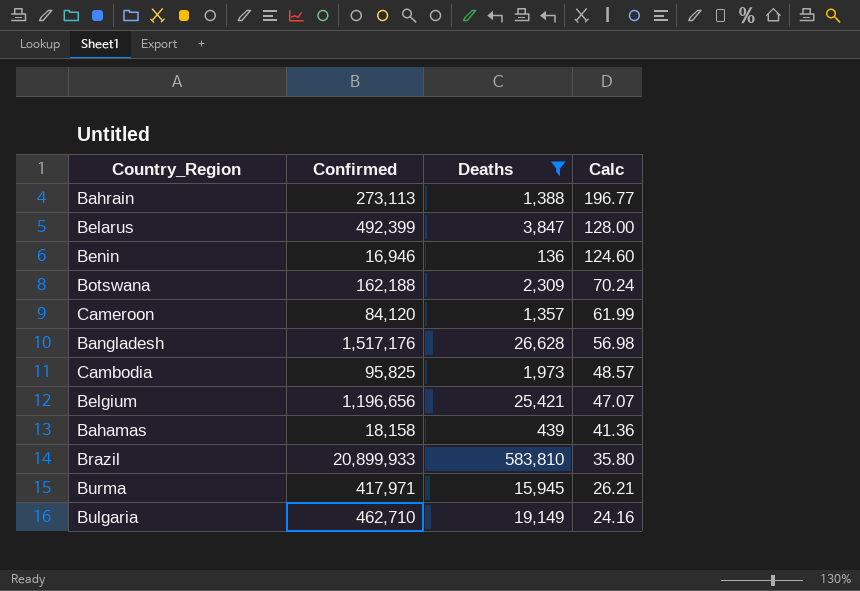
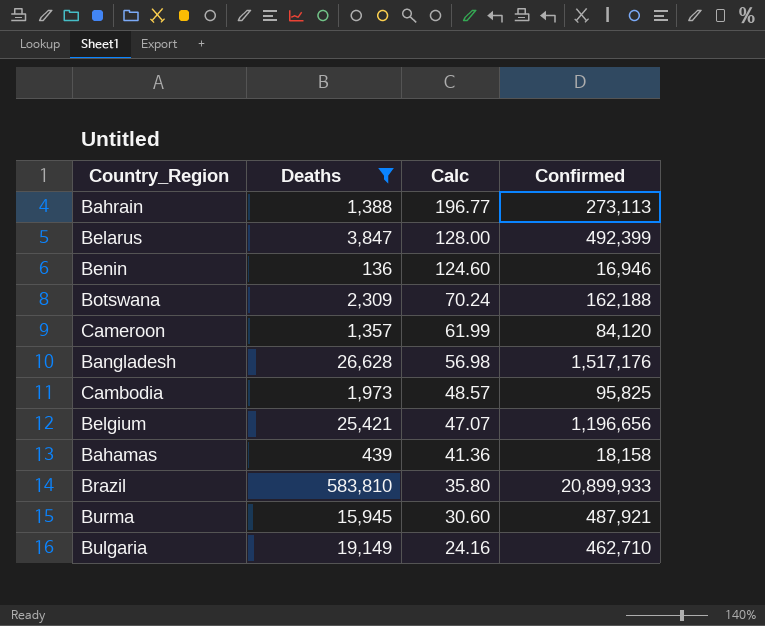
column Confirmed | position: 2 -> 4
Burma | Calc: 26.21 -> 30.60
Burma | Confirmed: 417,971 -> 487,921

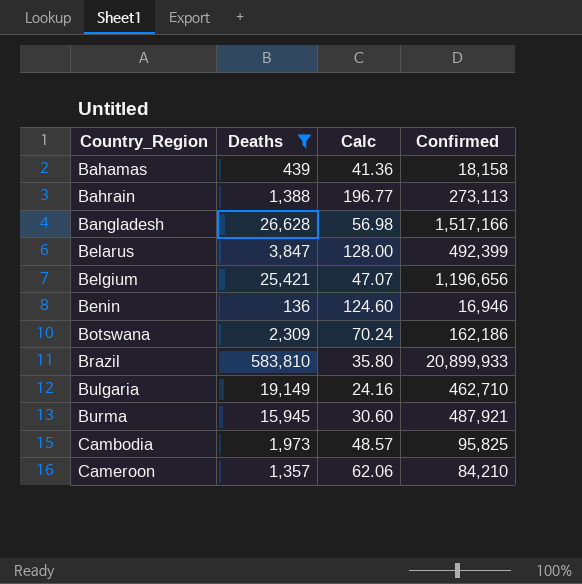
row order: Calc descending -> Country_Region ascending
Bangladesh | Confirmed: 1,517,176 -> 1,517,166
Botswana | Confirmed: 162,188 -> 162,186
Cameroon | Calc: 61.99 -> 62.06
Cameroon | Confirmed: 84,120 -> 84,210

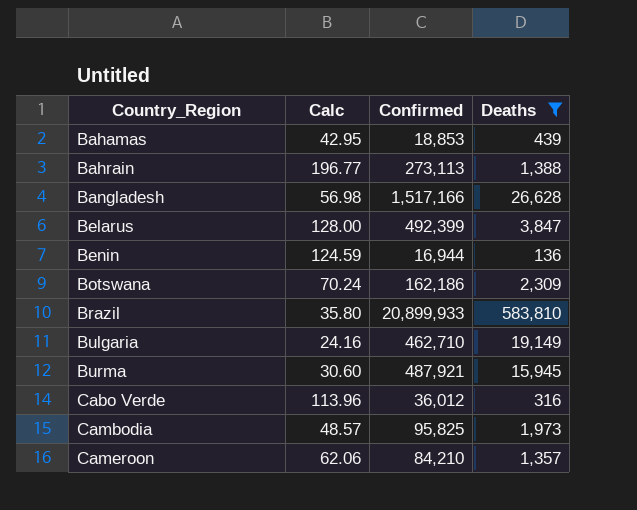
column Deaths | position: 2 -> 4
row Belgium: 25,421 | 47.07 | 1,196,656 -> none
Bahamas | Calc: 41.36 -> 42.95
Bahamas | Confirmed: 18,158 -> 18,853
Benin | Calc: 124.60 -> 124.59
Benin | Confirmed: 16,946 -> 16,944
row Cabo Verde: none -> 113.96 | 36,012 | 316

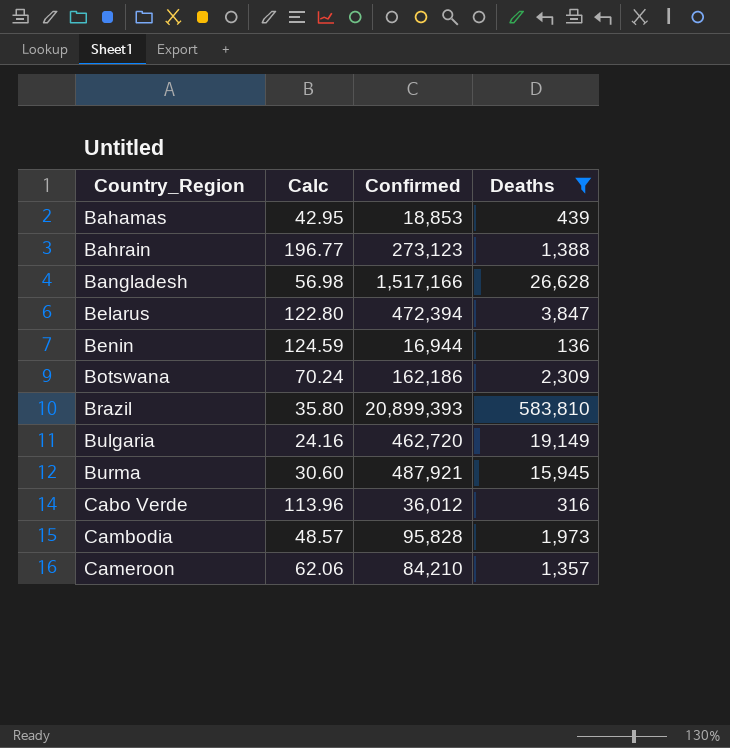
Bahrain | Confirmed: 273,113 -> 273,123
Belarus | Calc: 128.00 -> 122.80
Belarus | Confirmed: 492,399 -> 472,394
Brazil | Confirmed: 20,899,933 -> 20,899,393
Bulgaria | Confirmed: 462,710 -> 462,720
Cambodia | Confirmed: 95,825 -> 95,828

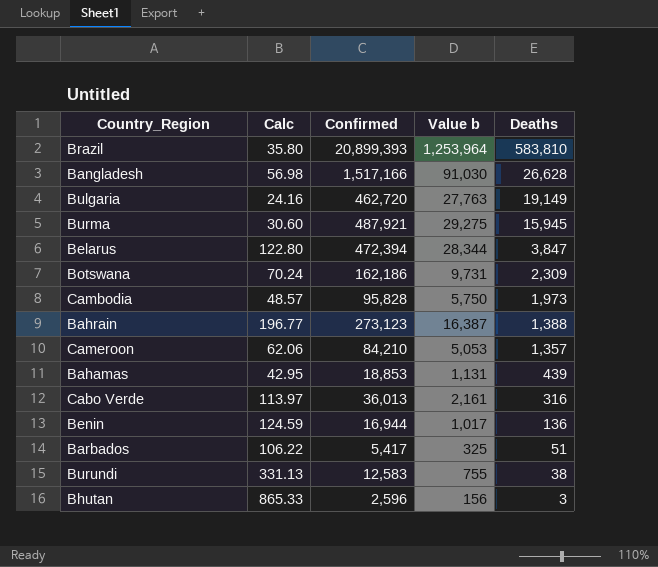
filter: Deaths >= 136 -> none
row order: Country_Region ascending -> Deaths descending
column Value b | formula: none -> [Confirmed] * 0.06
Cabo Verde | Calc: 113.96 -> 113.97
Cabo Verde | Confirmed: 36,012 -> 36,013

